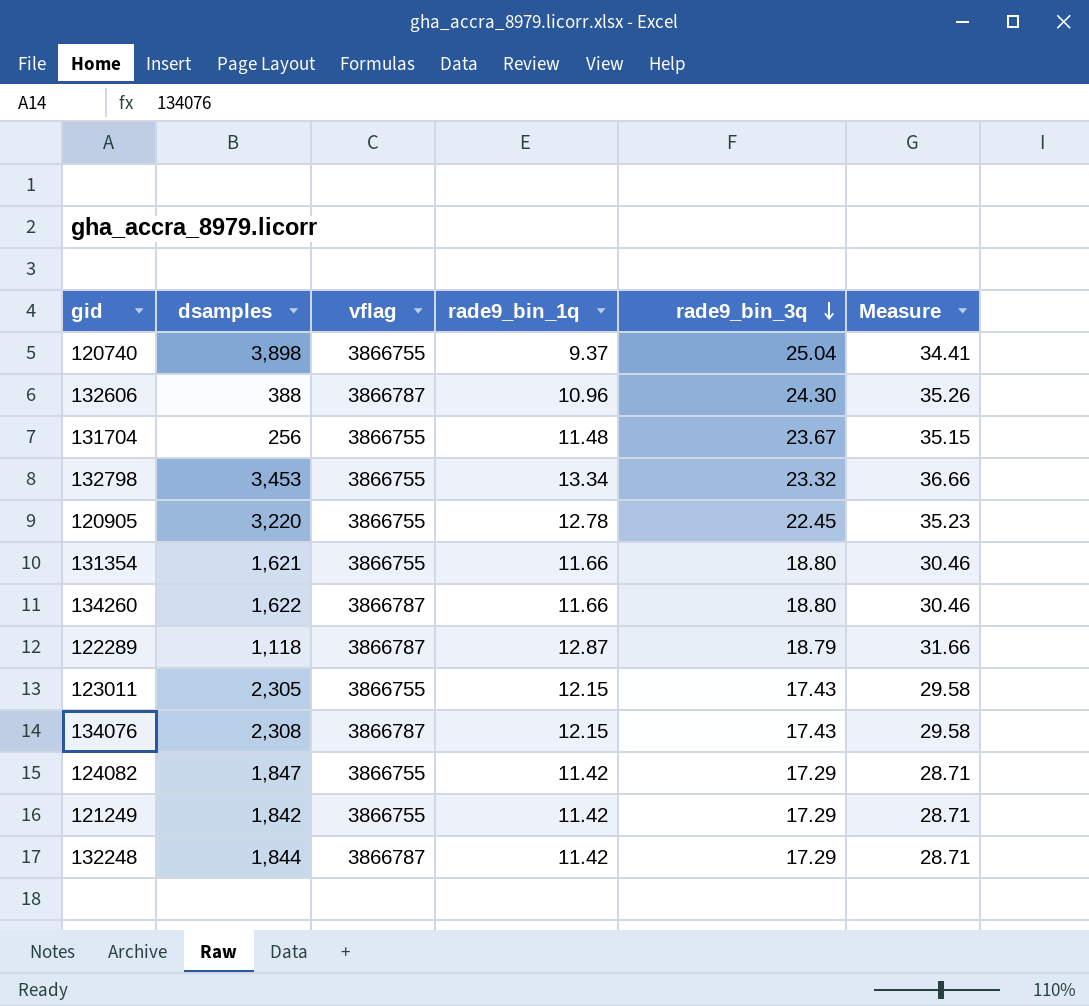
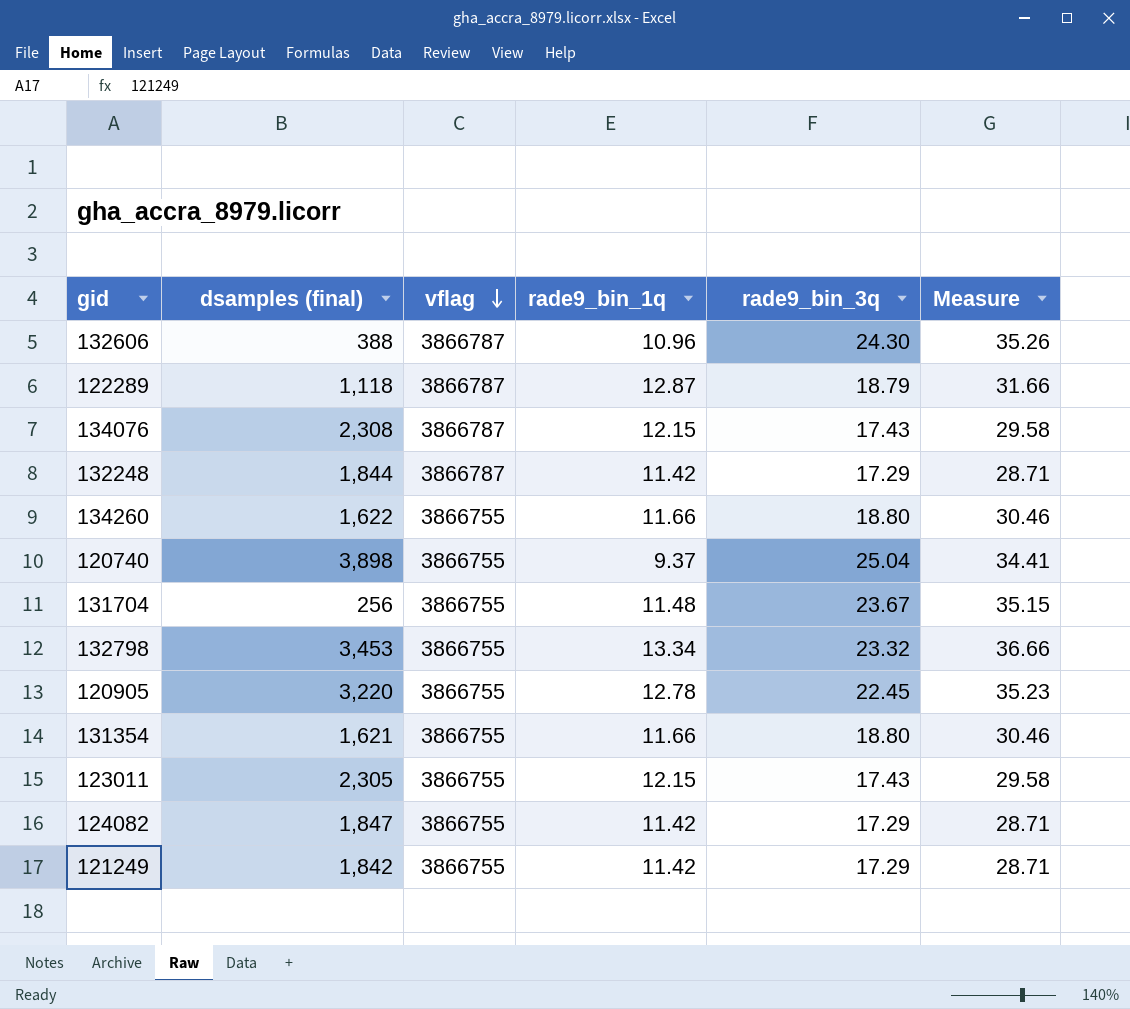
row order: rade9_bin_3q descending -> vflag descending
column name: dsamples -> dsamples (final)
134260 | vflag: 3866787 -> 3866755

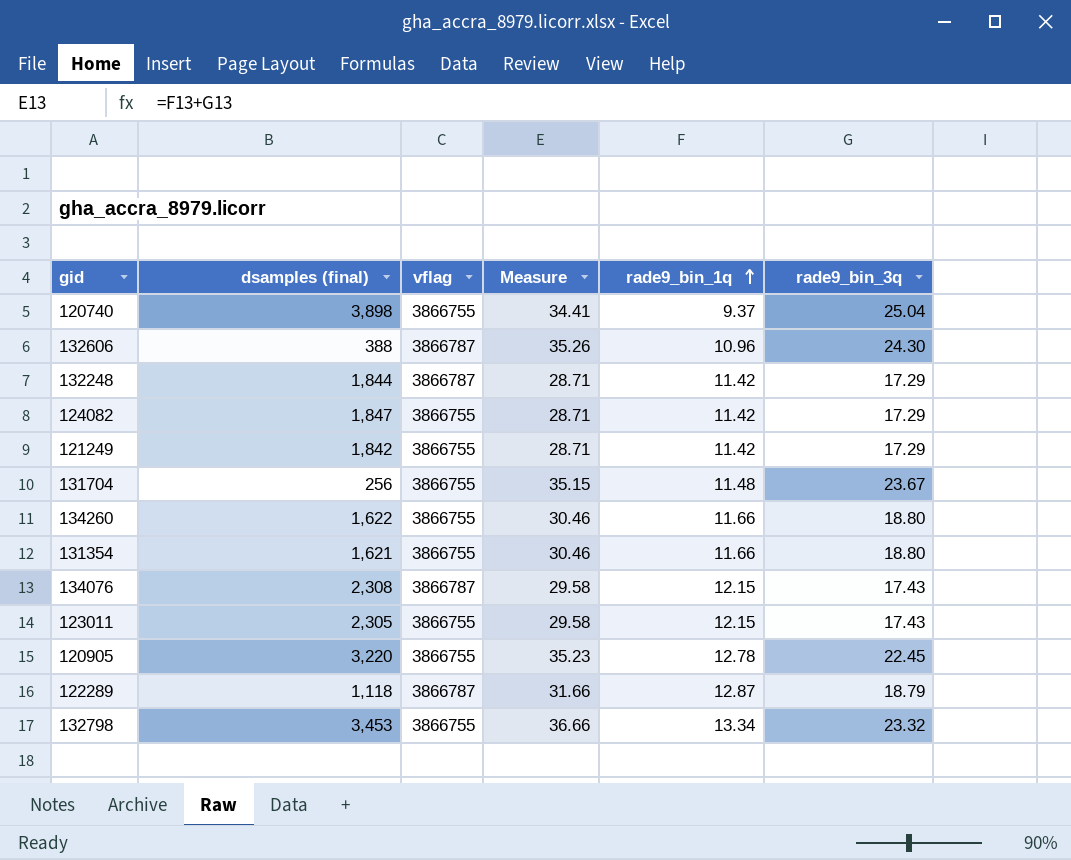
row order: vflag descending -> rade9_bin_1q ascending
column Measure | position: 6 -> 4

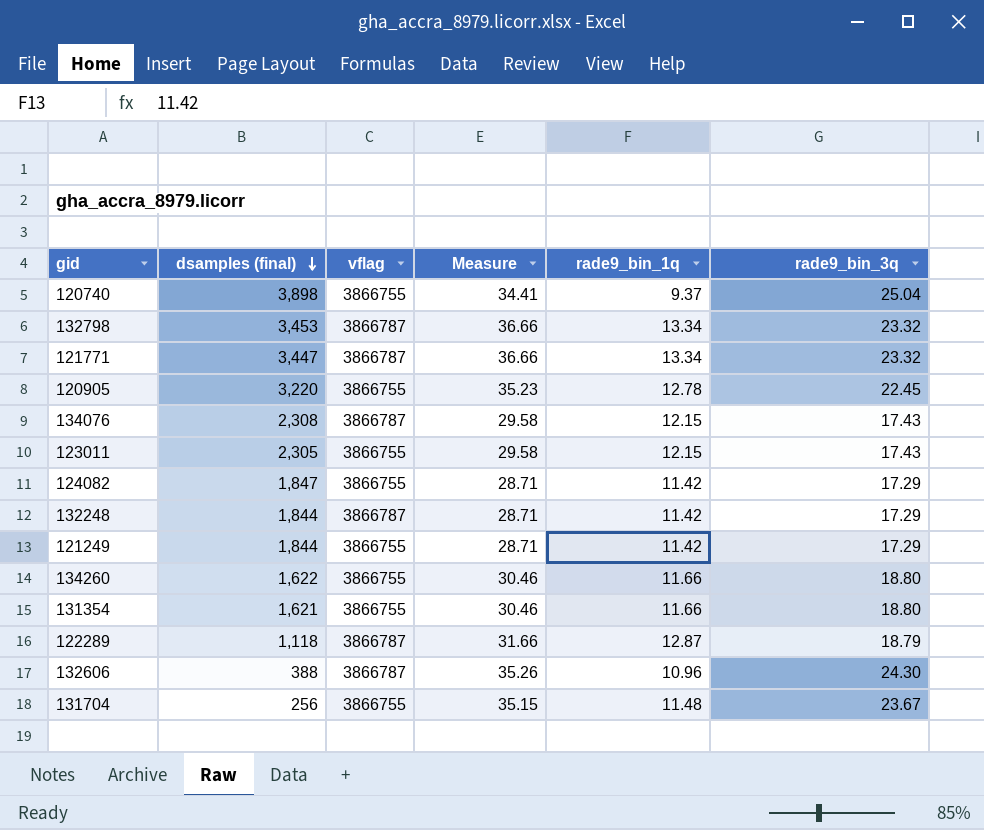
row order: rade9_bin_1q ascending -> dsamples (final) descending
132798 | vflag: 3866755 -> 3866787
row 121771: none -> 3,447 | 3866787 | 36.66 | 13.34 | 23.32
121249 | dsamples (final): 1,842 -> 1,844

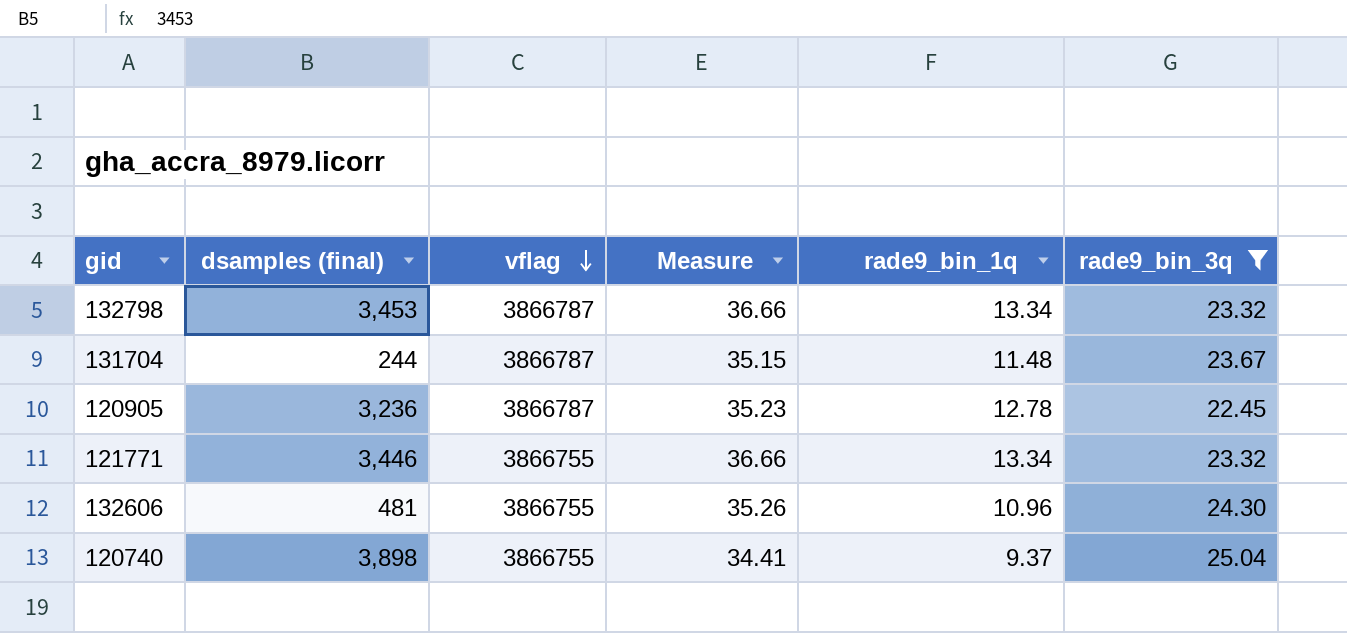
filter: none -> rade9_bin_3q >= 22.45
row order: dsamples (final) descending -> vflag descending
131704 | dsamples (final): 256 -> 244
131704 | vflag: 3866755 -> 3866787
120905 | dsamples (final): 3,220 -> 3,236
120905 | vflag: 3866755 -> 3866787
121771 | dsamples (final): 3,447 -> 3,446
121771 | vflag: 3866787 -> 3866755
132606 | dsamples (final): 388 -> 481
132606 | vflag: 3866787 -> 3866755

